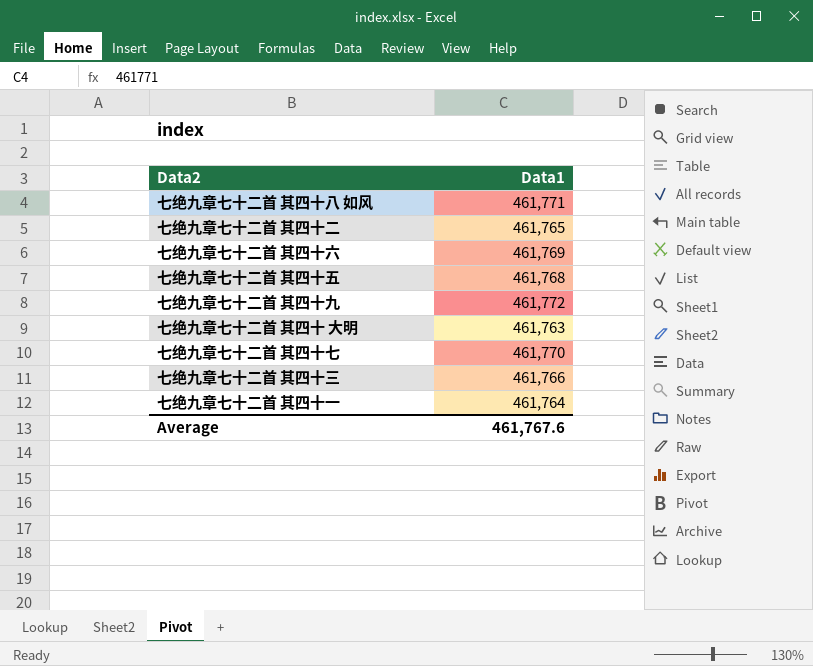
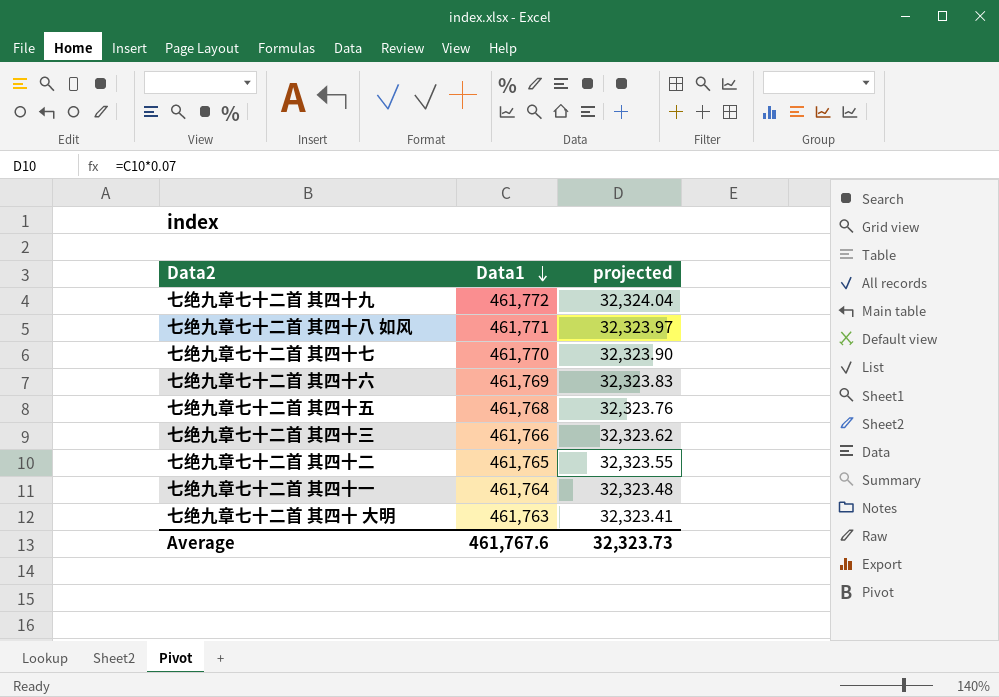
row order: none -> Data1 descending
column projected | formula: none -> [Data1] * 0.07

